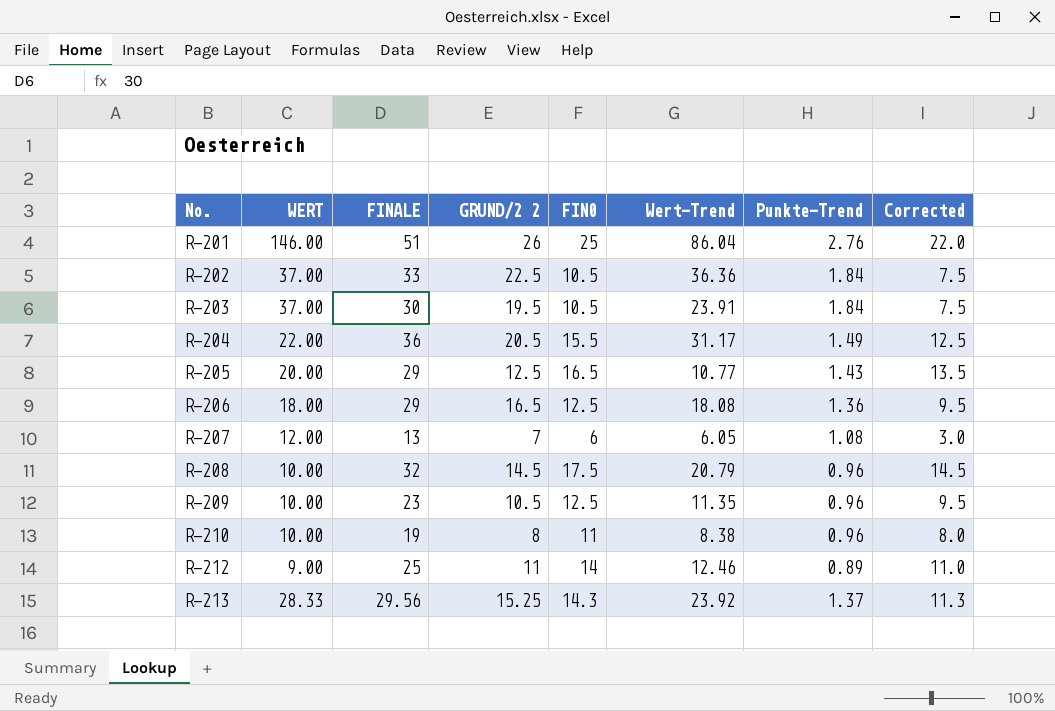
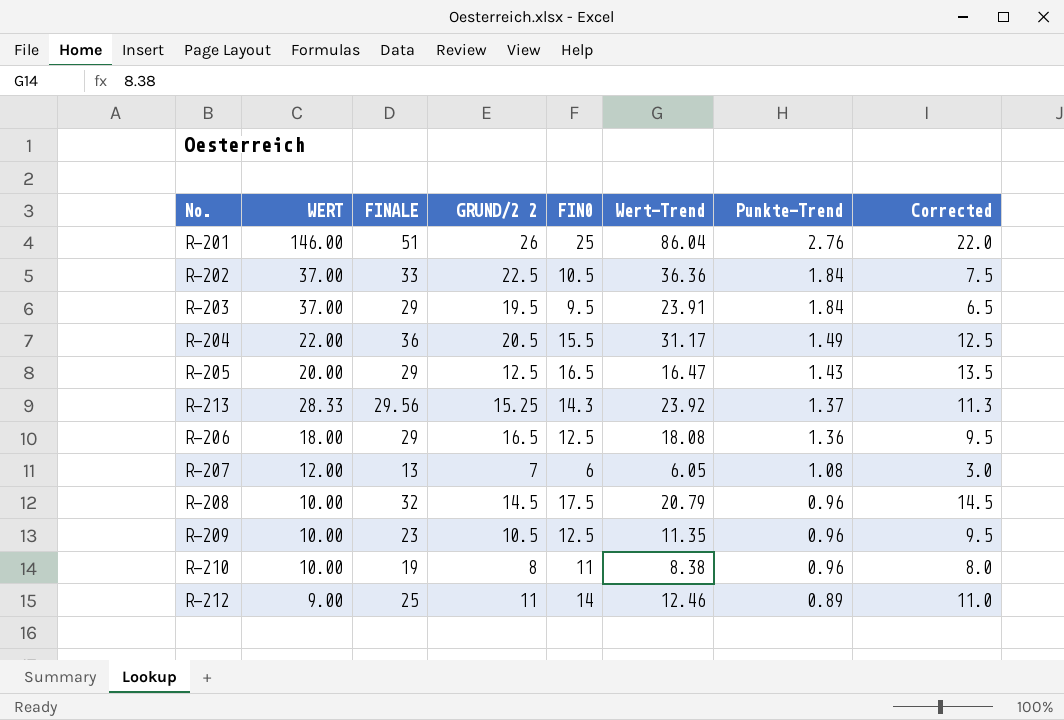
row order: No. ascending -> Punkte-Trend descending
R-203 | FINALE: 30 -> 29
R-203 | FIN0: 10.5 -> 9.5
R-203 | Corrected: 7.5 -> 6.5
R-205 | Wert-Trend: 10.77 -> 16.47

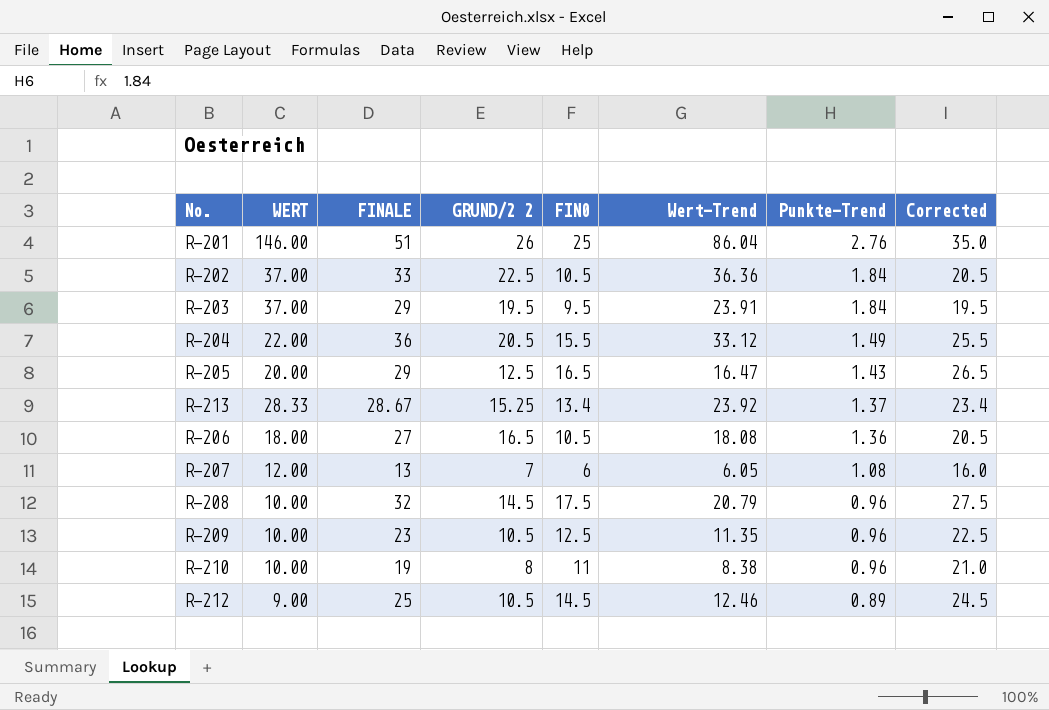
column Corrected | formula: [FIN0] - 3 -> [FIN0] + 10
R-204 | Wert-Trend: 31.17 -> 33.12
R-213 | FINALE: 29.56 -> 28.67
R-213 | FIN0: 14.3 -> 13.4
R-206 | FINALE: 29 -> 27
R-206 | FIN0: 12.5 -> 10.5
R-212 | GRUND/2 2: 11 -> 10.5
R-212 | FIN0: 14 -> 14.5

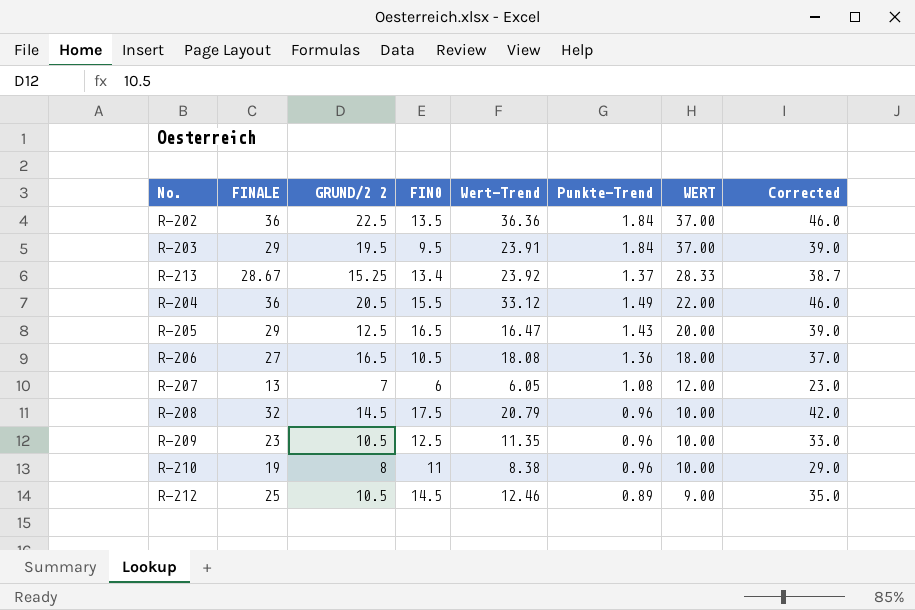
row order: Punkte-Trend descending -> WERT descending
column WERT | position: 2 -> 7
column Corrected | formula: [FIN0] + 10 -> [FINALE] + 10
row R-201: 146.00 | 51 | 26 | 25 | 86.04 | 2.76 | 35.0 -> none
R-202 | FINALE: 33 -> 36
R-202 | FIN0: 10.5 -> 13.5

